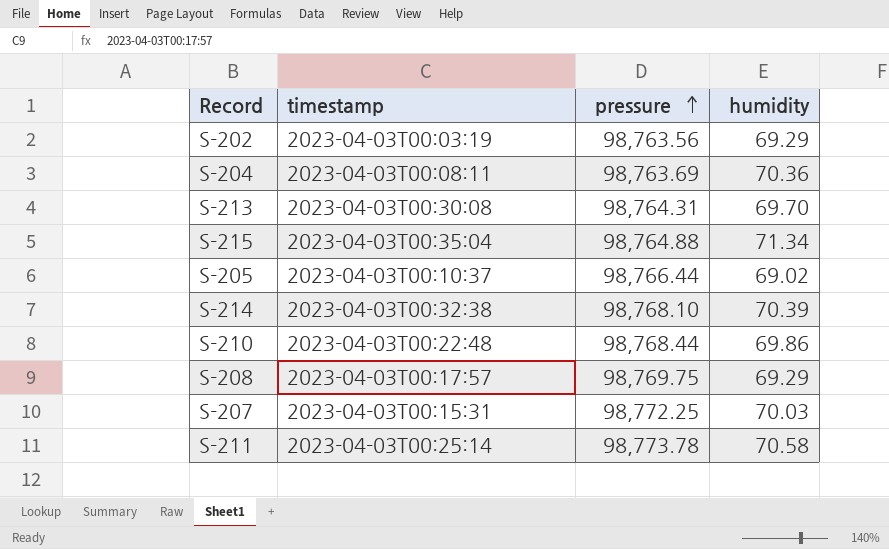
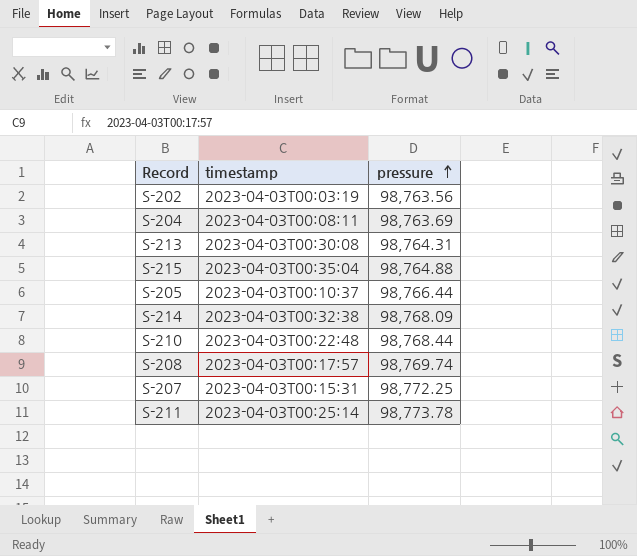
column humidity | position: 4 -> none
S-214 | pressure: 98,768.10 -> 98,768.09
S-208 | pressure: 98,769.75 -> 98,769.74

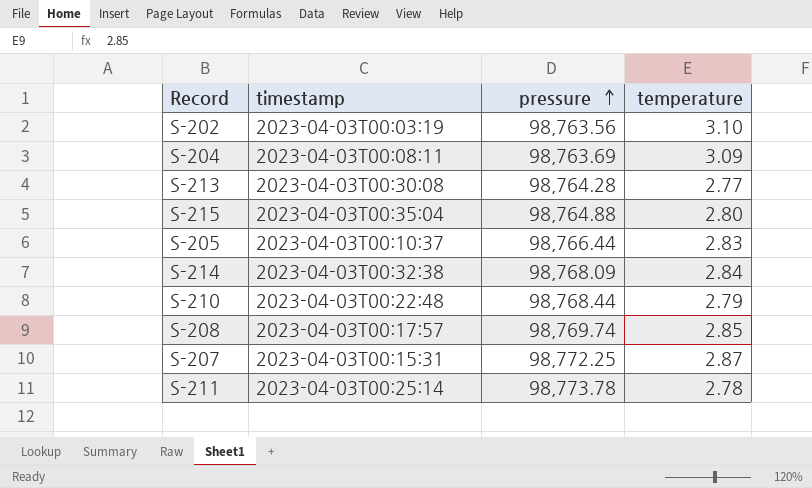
column temperature | position: none -> 4
S-213 | pressure: 98,764.31 -> 98,764.28

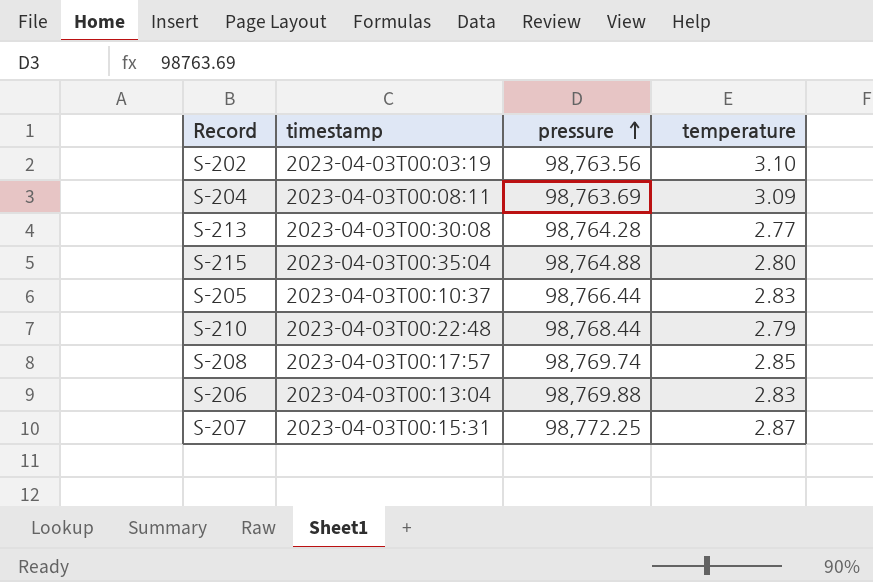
row S-214: 2023-04-03T00:32:38 | 98,768.09 | 2.84 -> none
row S-211: 2023-04-03T00:25:14 | 98,773.78 | 2.78 -> none
row S-206: none -> 2023-04-03T00:13:04 | 98,769.88 | 2.83

